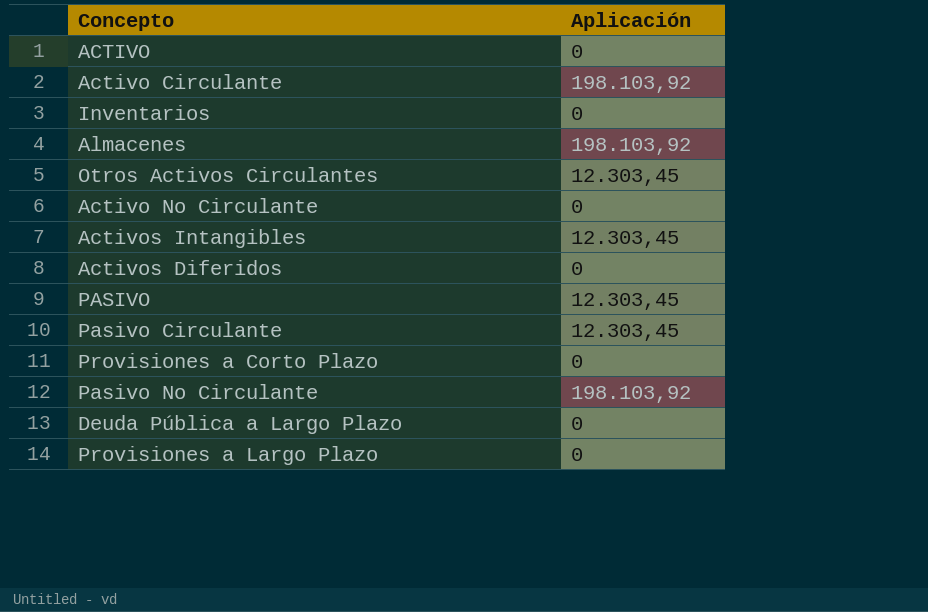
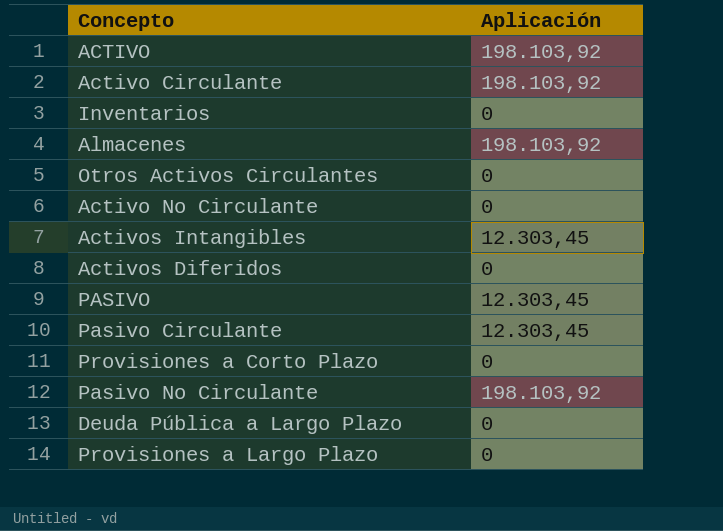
ACTIVO | Aplicación: 0 -> 198.103,92
Otros Activos Circulantes | Aplicación: 12.303,45 -> 0

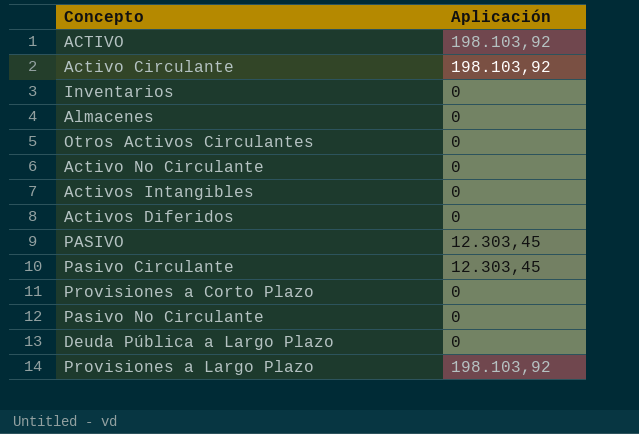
Almacenes | Aplicación: 198.103,92 -> 0
Activos Intangibles | Aplicación: 12.303,45 -> 0
Pasivo No Circulante | Aplicación: 198.103,92 -> 0
Provisiones a Largo Plazo | Aplicación: 0 -> 198.103,92

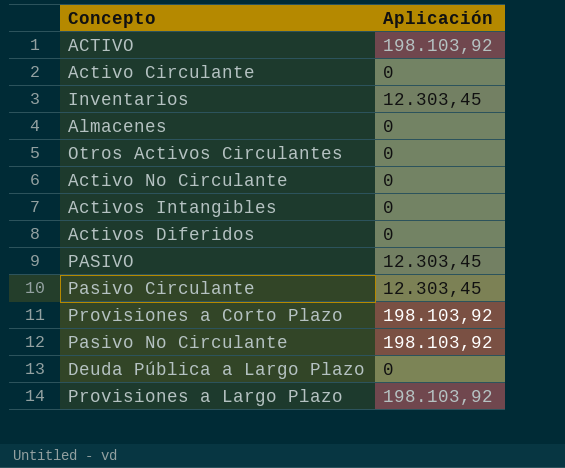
Activo Circulante | Aplicación: 198.103,92 -> 0
Inventarios | Aplicación: 0 -> 12.303,45
Provisiones a Corto Plazo | Aplicación: 0 -> 198.103,92
Pasivo No Circulante | Aplicación: 0 -> 198.103,92

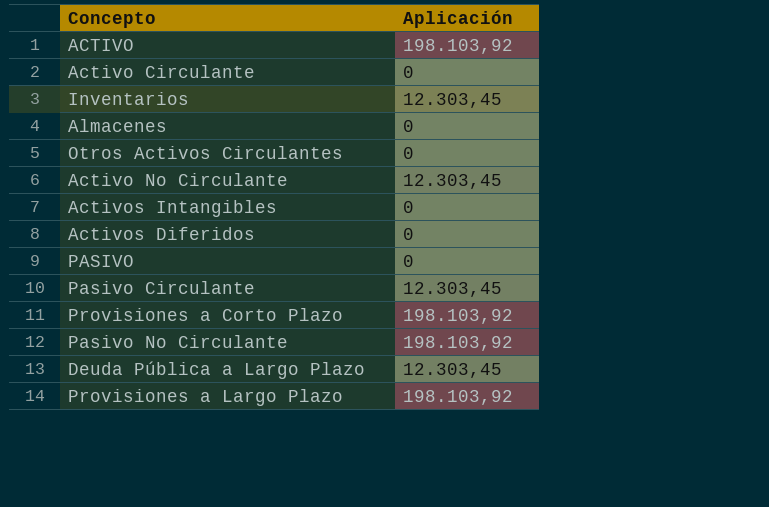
Activo No Circulante | Aplicación: 0 -> 12.303,45
PASIVO | Aplicación: 12.303,45 -> 0
Deuda Pública a Largo Plazo | Aplicación: 0 -> 12.303,45

